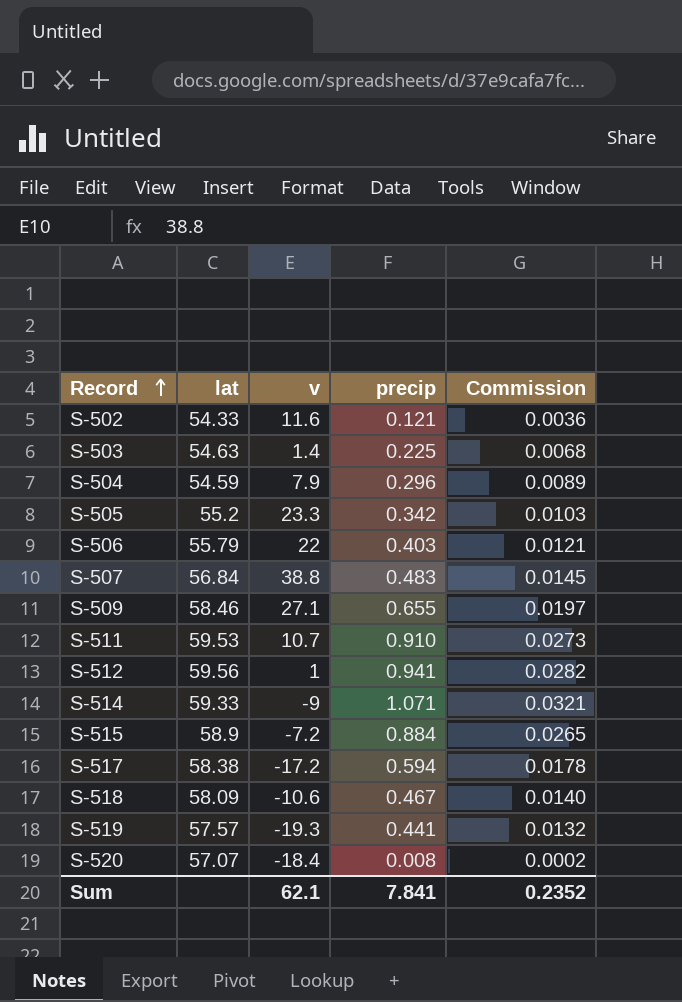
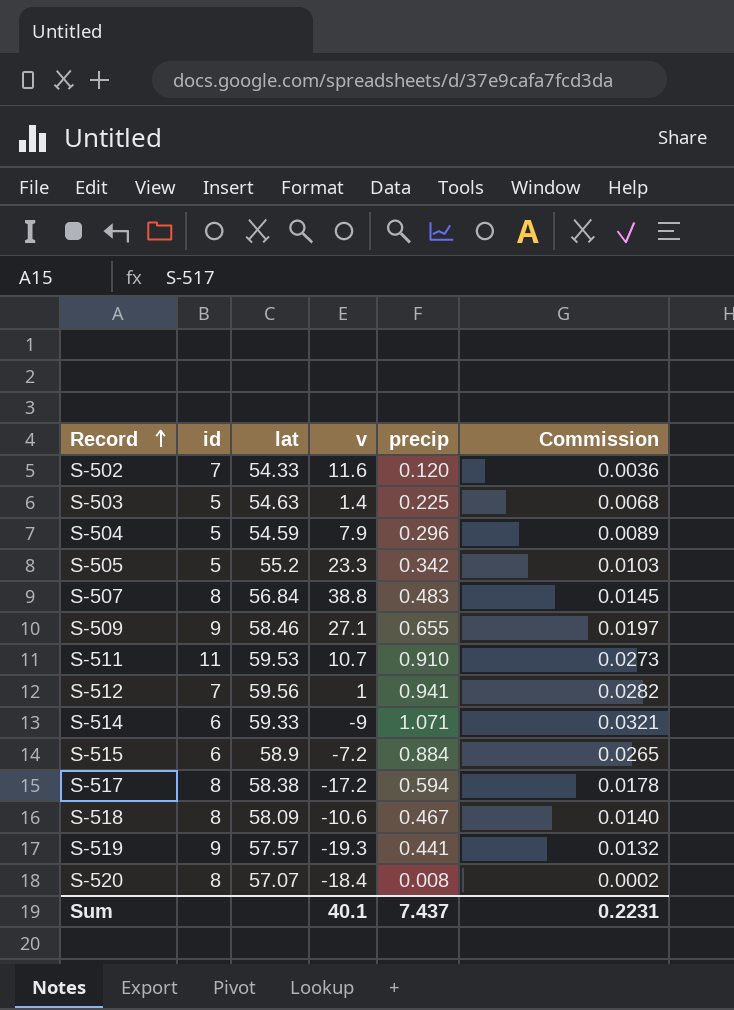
column id | position: none -> 2
row S-506: 55.79 | 22 | 0.403 | 0.0121 -> none
S-502 | precip: 0.121 -> 0.120
Sum | v: 62.1 -> 40.1
Sum | precip: 7.841 -> 7.437
Sum | Commission: 0.2352 -> 0.2231

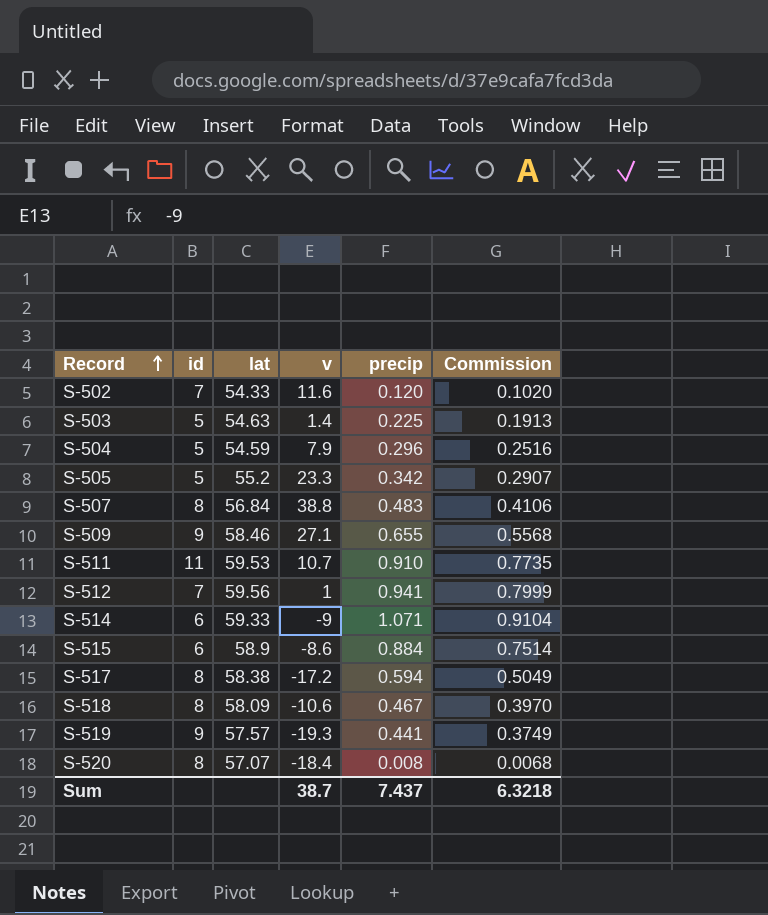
column Commission | formula: [precip] * 0.03 -> [precip] * 0.85
S-515 | v: -7.2 -> -8.6
Sum | v: 40.1 -> 38.7
Sum | Commission: 0.2231 -> 6.3218

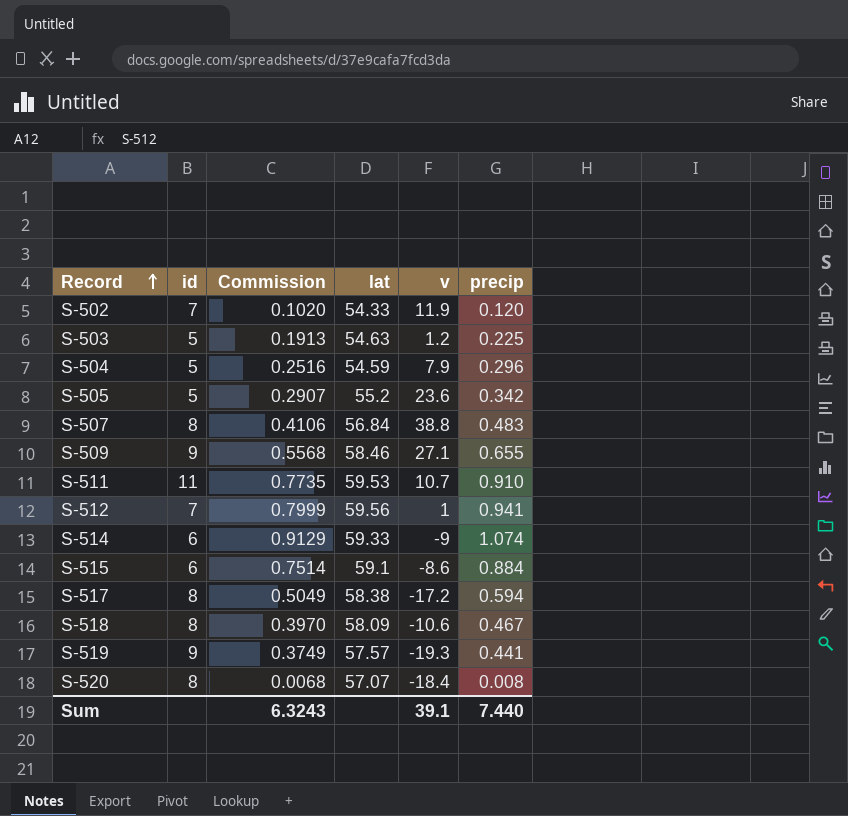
column Commission | position: 6 -> 3
S-502 | v: 11.6 -> 11.9
S-503 | v: 1.4 -> 1.2
S-505 | v: 23.3 -> 23.6
S-514 | Commission: 0.9104 -> 0.9129
S-514 | precip: 1.071 -> 1.074
S-515 | lat: 58.9 -> 59.1
Sum | Commission: 6.3218 -> 6.3243
Sum | v: 38.7 -> 39.1
Sum | precip: 7.437 -> 7.440

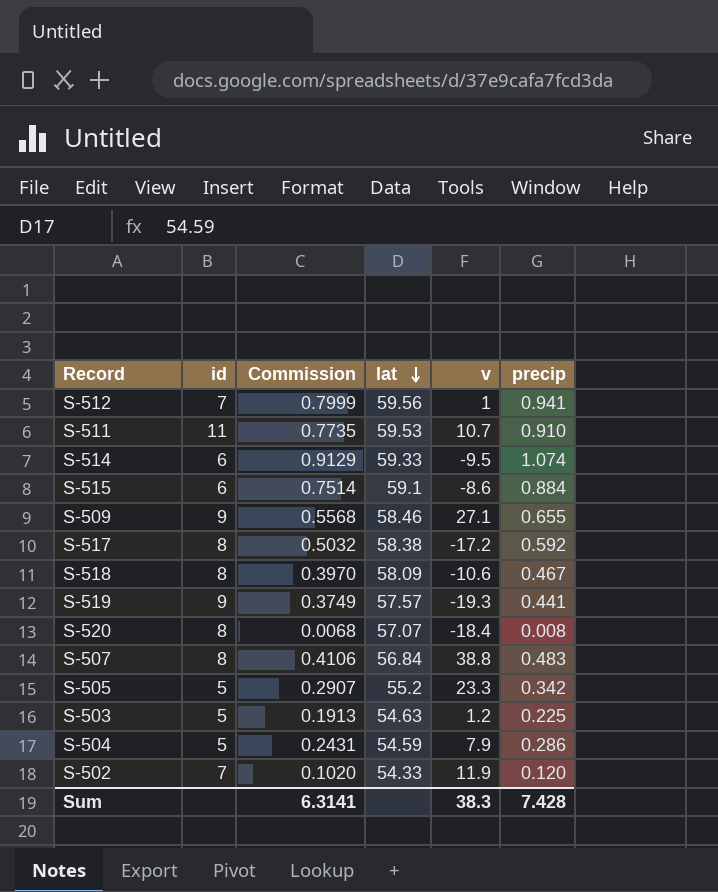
row order: Record ascending -> lat descending
S-514 | v: -9 -> -9.5
S-517 | Commission: 0.5049 -> 0.5032
S-517 | precip: 0.594 -> 0.592
S-505 | v: 23.6 -> 23.3
S-504 | Commission: 0.2516 -> 0.2431
S-504 | precip: 0.296 -> 0.286
Sum | Commission: 6.3243 -> 6.3141
Sum | v: 39.1 -> 38.3
Sum | precip: 7.440 -> 7.428

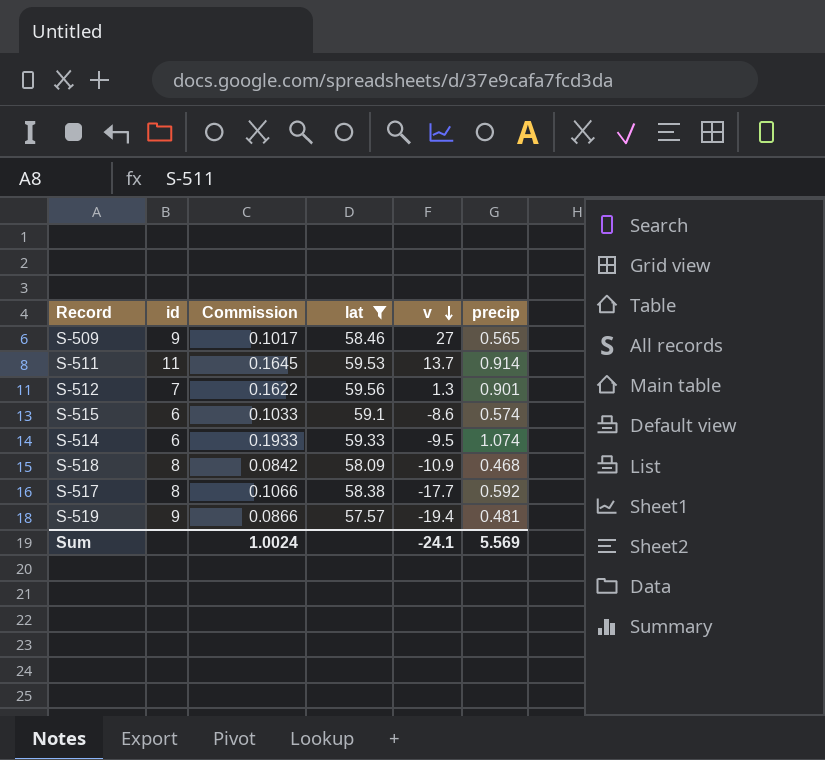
filter: none -> lat >= 57.57
row order: lat descending -> v descending
column Commission | formula: [precip] * 0.85 -> [precip] * 0.18
S-509 | v: 27.1 -> 27
S-509 | precip: 0.655 -> 0.565
S-511 | v: 10.7 -> 13.7
S-511 | precip: 0.910 -> 0.914
S-512 | v: 1 -> 1.3
S-512 | precip: 0.941 -> 0.901
S-515 | precip: 0.884 -> 0.574
S-518 | v: -10.6 -> -10.9
S-518 | precip: 0.467 -> 0.468
S-517 | v: -17.2 -> -17.7
S-519 | v: -19.3 -> -19.4
S-519 | precip: 0.441 -> 0.481
Sum | Commission: 6.3141 -> 1.0024
Sum | v: 38.3 -> -24.1
Sum | precip: 7.428 -> 5.569

